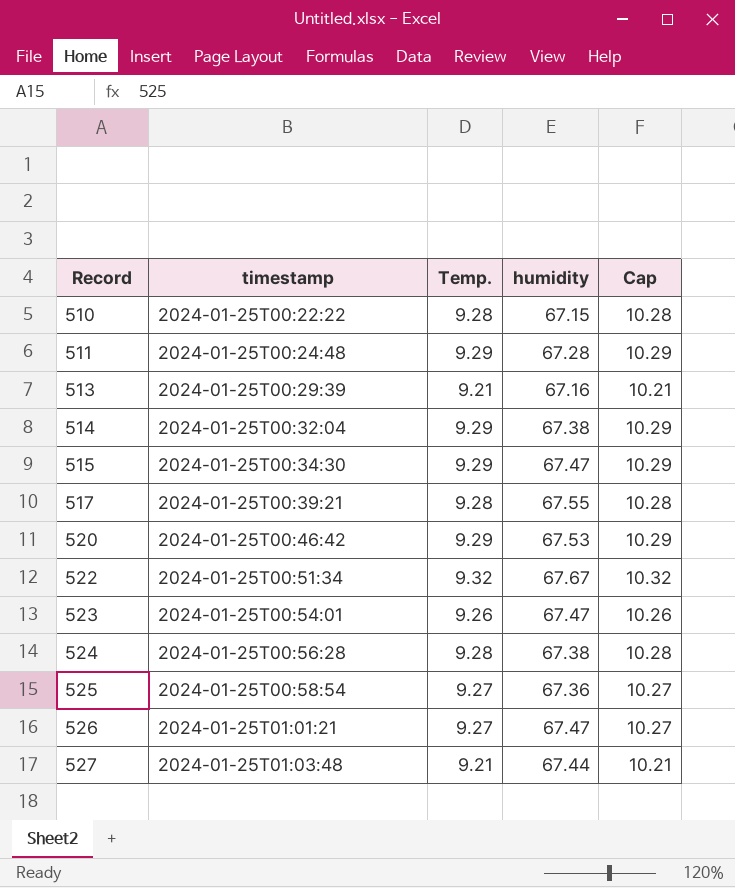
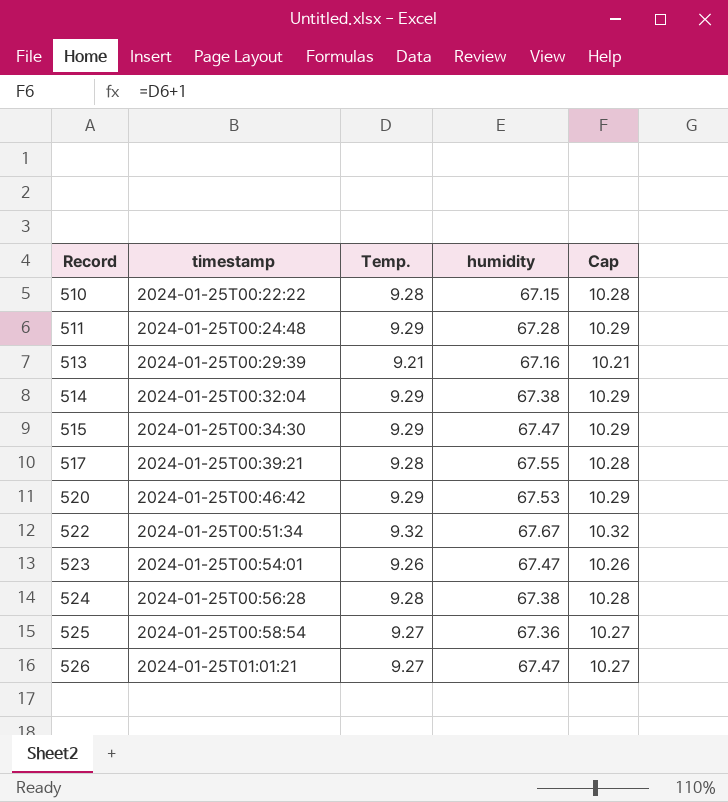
row 527: 2024-01-25T01:03:48 | 9.21 | 67.44 | 10.21 -> none

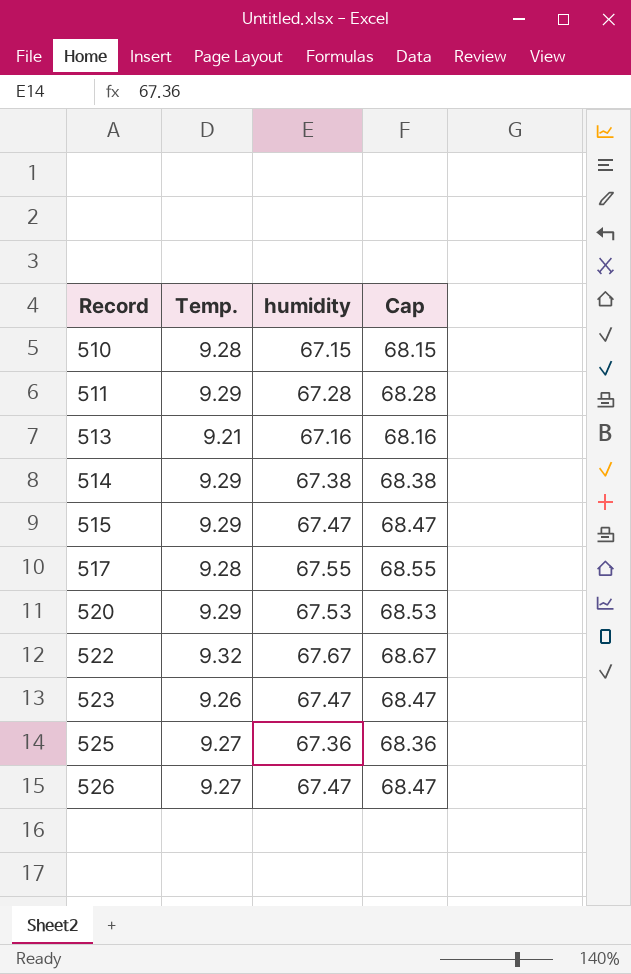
column timestamp | position: 2 -> none
column Cap | formula: [Temp.] + 1 -> [humidity] + 1
row 524: 2024-01-25T00:56:28 | 9.28 | 67.38 | 10.28 -> none

